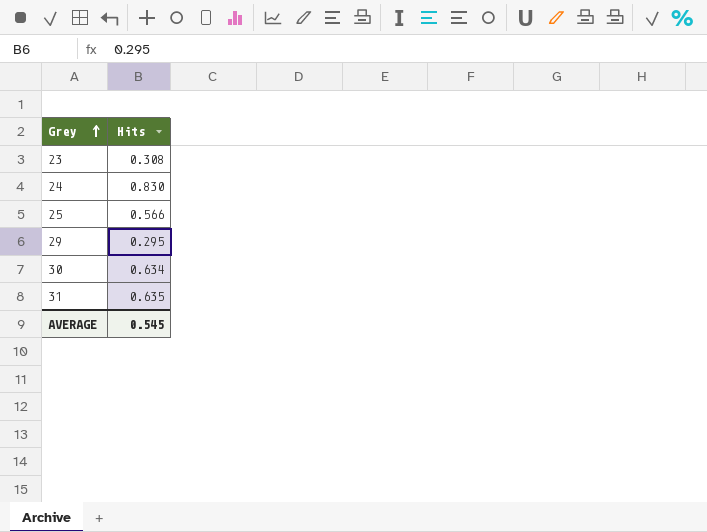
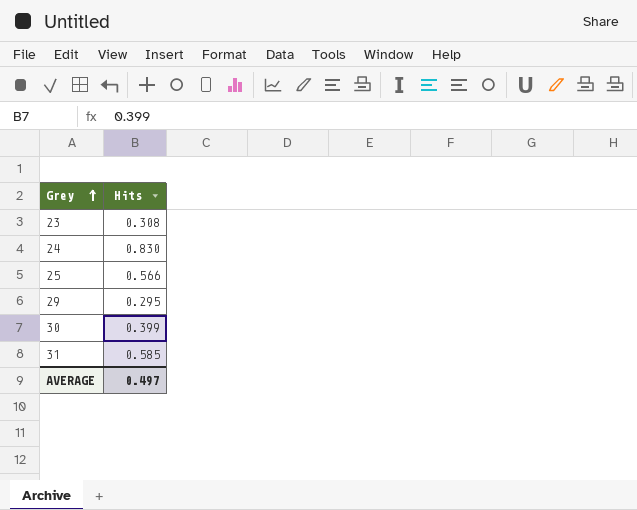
30 | Hits: 0.634 -> 0.399
31 | Hits: 0.635 -> 0.585
AVERAGE | Hits: 0.545 -> 0.497

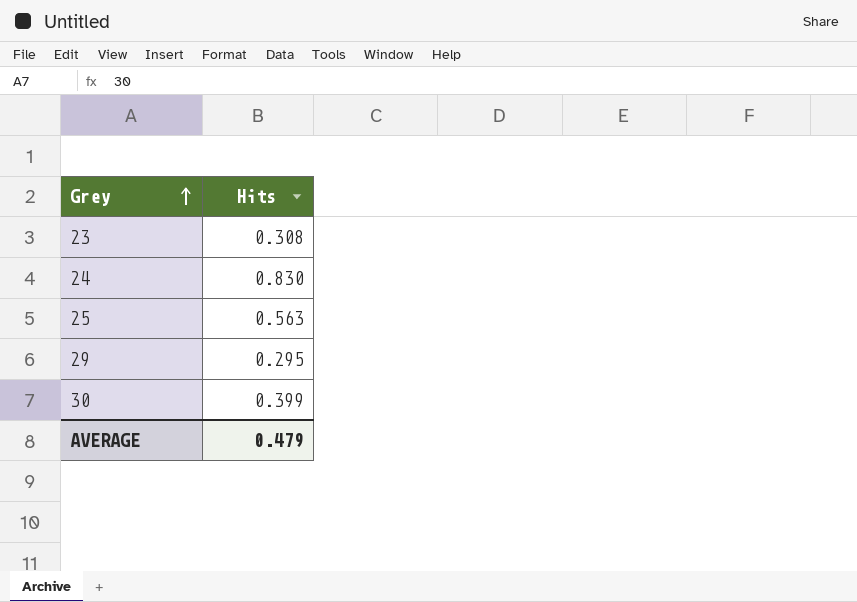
row 31: 0.585 -> none
25 | Hits: 0.566 -> 0.563
AVERAGE | Hits: 0.497 -> 0.479

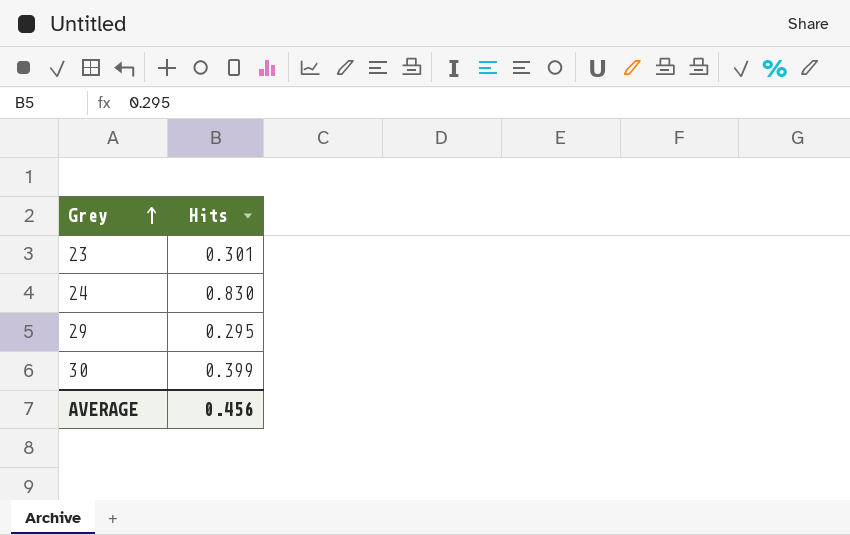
row 25: 0.563 -> none
23 | Hits: 0.308 -> 0.301
AVERAGE | Hits: 0.479 -> 0.456

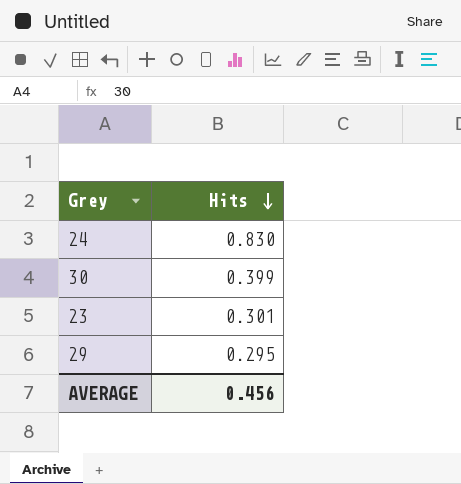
row order: Grey ascending -> Hits descending

